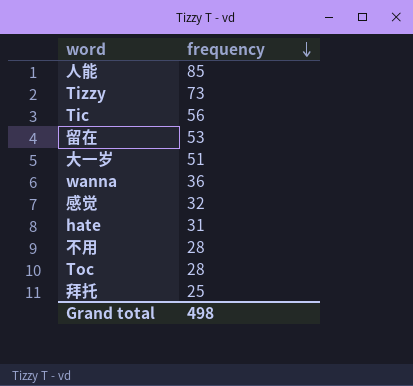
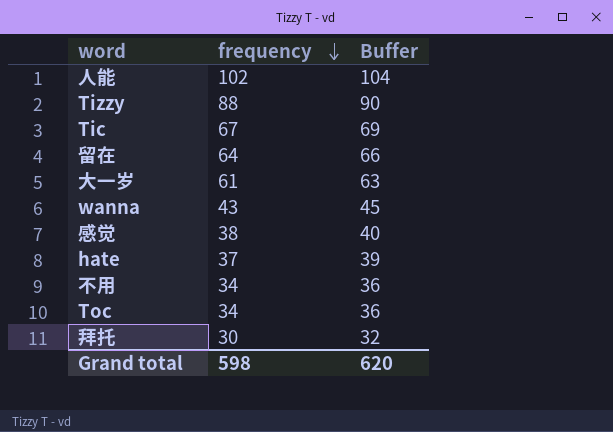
column Buffer | formula: none -> [frequency] + 2
人能 | frequency: 85 -> 102
Tizzy | frequency: 73 -> 88
Tic | frequency: 56 -> 67
留在 | frequency: 53 -> 64
大一岁 | frequency: 51 -> 61
wanna | frequency: 36 -> 43
感觉 | frequency: 32 -> 38
hate | frequency: 31 -> 37
不用 | frequency: 28 -> 34
Toc | frequency: 28 -> 34
拜托 | frequency: 25 -> 30
Grand total | frequency: 498 -> 598

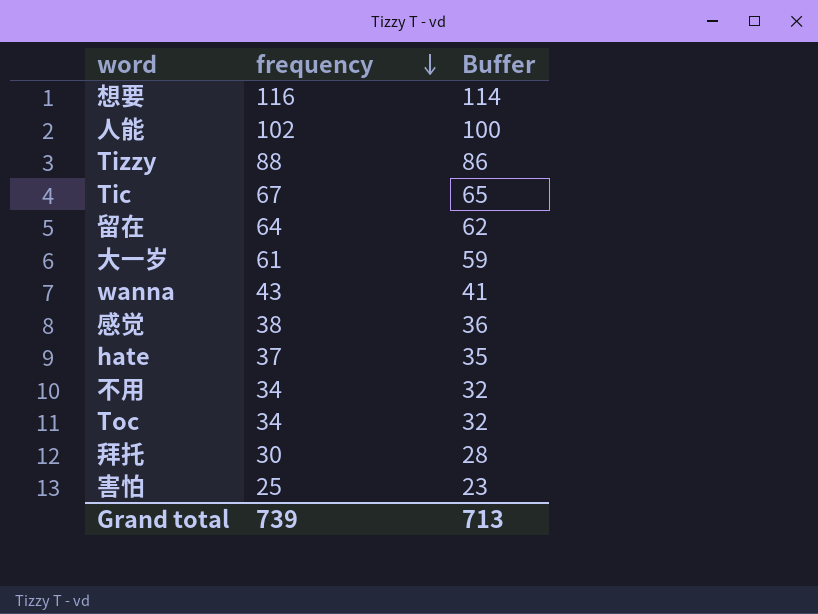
column Buffer | formula: [frequency] + 2 -> [frequency] - 2
row 想要: none -> 116 | 114
row 害怕: none -> 25 | 23
Grand total | frequency: 598 -> 739
Grand total | Buffer: 620 -> 713

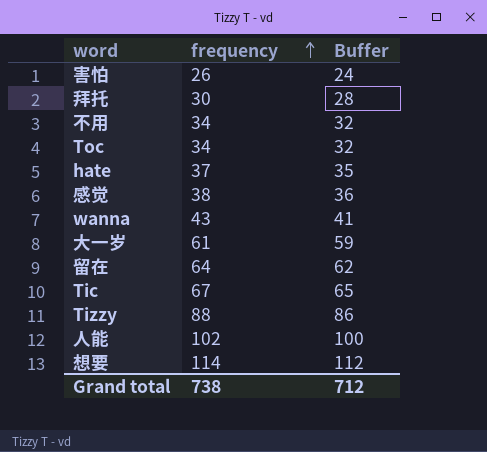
row order: frequency descending -> frequency ascending
害怕 | frequency: 25 -> 26
害怕 | Buffer: 23 -> 24
想要 | frequency: 116 -> 114
想要 | Buffer: 114 -> 112
Grand total | frequency: 739 -> 738
Grand total | Buffer: 713 -> 712

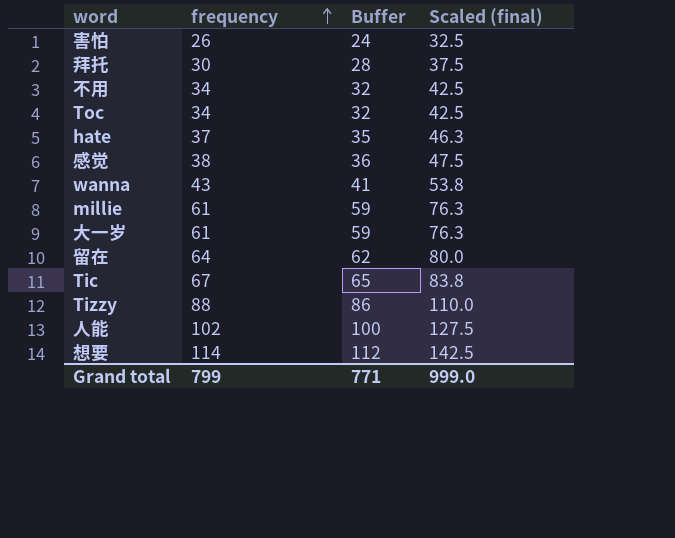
column Scaled (final) | formula: none -> [frequency] * 1.25
row millie: none -> 61 | 59 | 76.3
Grand total | frequency: 738 -> 799
Grand total | Buffer: 712 -> 771

